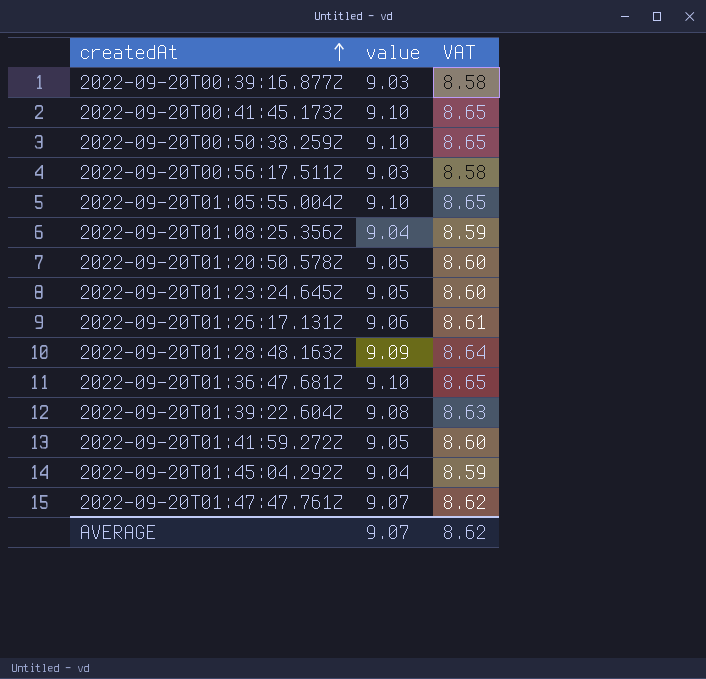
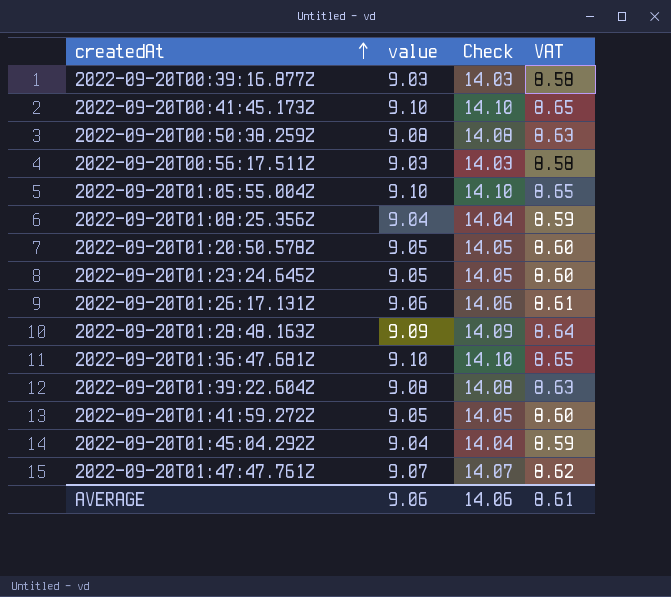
column Check | formula: none -> [value] + 5
2022-09-20T00:50:38.259Z | value: 9.10 -> 9.08
2022-09-20T00:50:38.259Z | VAT: 8.65 -> 8.63
AVERAGE | value: 9.07 -> 9.06
AVERAGE | VAT: 8.62 -> 8.61

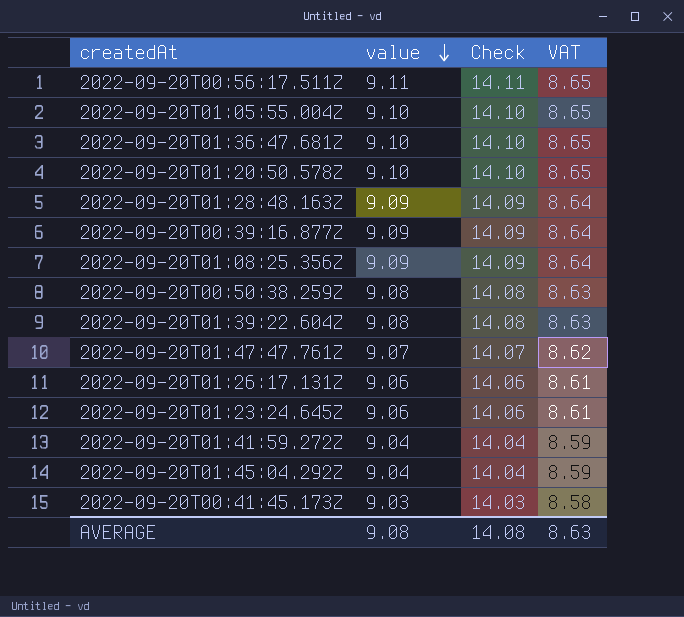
row order: createdAt ascending -> value descending
2022-09-20T00:56:17.511Z | value: 9.03 -> 9.11
2022-09-20T00:56:17.511Z | Check: 14.03 -> 14.11
2022-09-20T00:56:17.511Z | VAT: 8.58 -> 8.65
2022-09-20T01:20:50.578Z | value: 9.05 -> 9.10
2022-09-20T01:20:50.578Z | Check: 14.05 -> 14.10
2022-09-20T01:20:50.578Z | VAT: 8.60 -> 8.65
2022-09-20T00:39:16.877Z | value: 9.03 -> 9.09
2022-09-20T00:39:16.877Z | Check: 14.03 -> 14.09
2022-09-20T00:39:16.877Z | VAT: 8.58 -> 8.64
2022-09-20T01:08:25.356Z | value: 9.04 -> 9.09
2022-09-20T01:08:25.356Z | Check: 14.04 -> 14.09
2022-09-20T01:08:25.356Z | VAT: 8.59 -> 8.64
2022-09-20T01:23:24.645Z | value: 9.05 -> 9.06
2022-09-20T01:23:24.645Z | Check: 14.05 -> 14.06
2022-09-20T01:23:24.645Z | VAT: 8.60 -> 8.61
2022-09-20T01:41:59.272Z | value: 9.05 -> 9.04
2022-09-20T01:41:59.272Z | Check: 14.05 -> 14.04
2022-09-20T01:41:59.272Z | VAT: 8.60 -> 8.59
2022-09-20T00:41:45.173Z | value: 9.10 -> 9.03
2022-09-20T00:41:45.173Z | Check: 14.10 -> 14.03
2022-09-20T00:41:45.173Z | VAT: 8.65 -> 8.58
AVERAGE | value: 9.06 -> 9.08
AVERAGE | Check: 14.06 -> 14.08
AVERAGE | VAT: 8.61 -> 8.63

